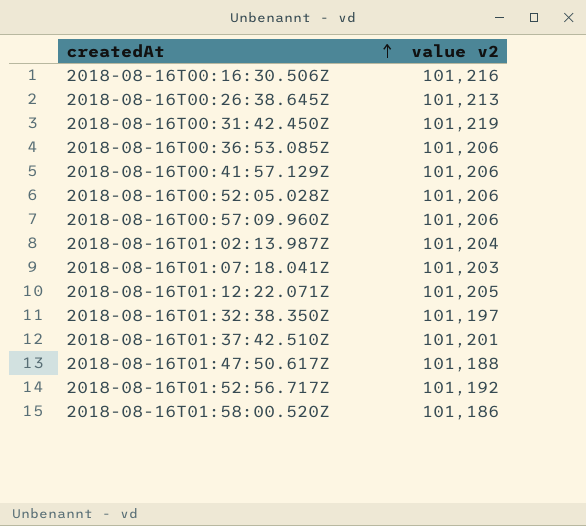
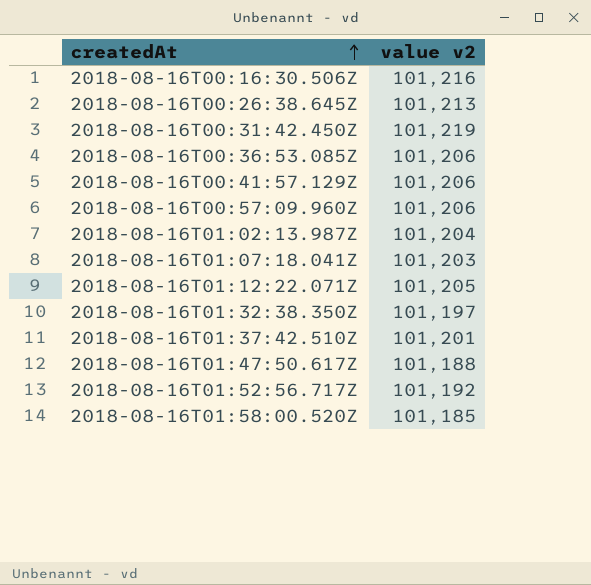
row 2018-08-16T00:52:05.028Z: 101,206 -> none
2018-08-16T01:58:00.520Z | value v2: 101,186 -> 101,185

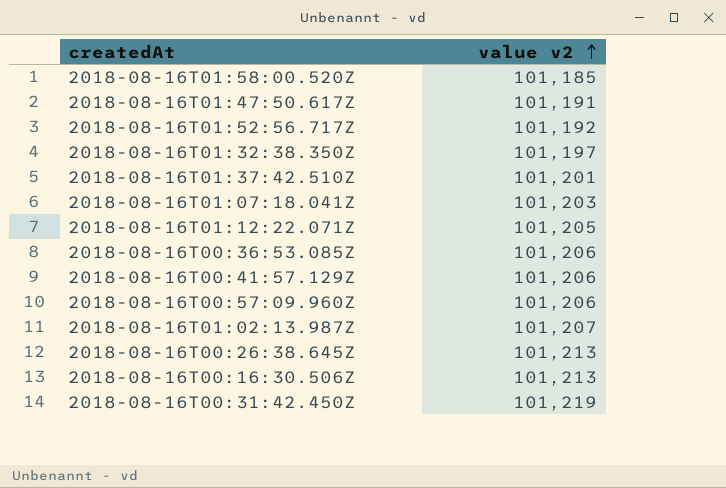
row order: createdAt ascending -> value v2 ascending
2018-08-16T01:47:50.617Z | value v2: 101,188 -> 101,191
2018-08-16T01:02:13.987Z | value v2: 101,204 -> 101,207
2018-08-16T00:16:30.506Z | value v2: 101,216 -> 101,213

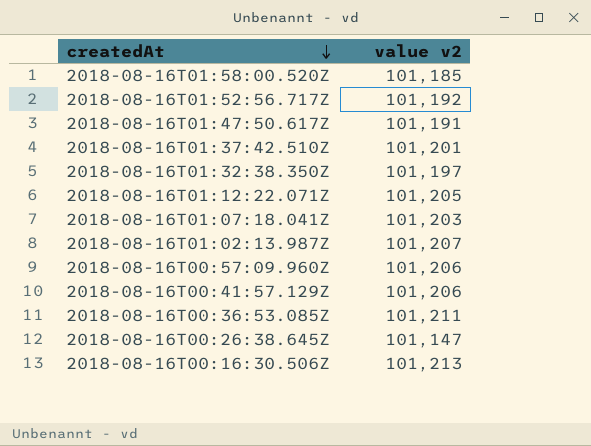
row order: value v2 ascending -> createdAt descending
row 2018-08-16T00:31:42.450Z: 101,219 -> none
2018-08-16T00:36:53.085Z | value v2: 101,206 -> 101,211
2018-08-16T00:26:38.645Z | value v2: 101,213 -> 101,147

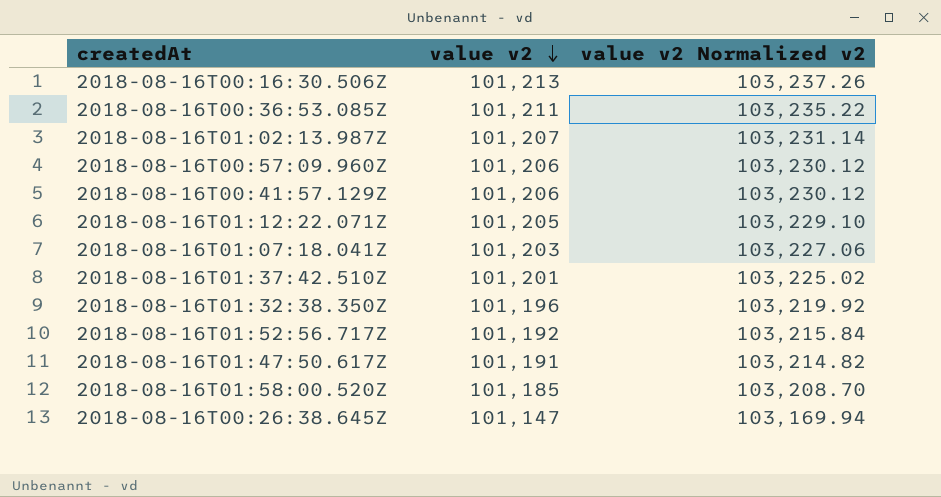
row order: createdAt descending -> value v2 descending
column value v2 Normalized v2 | formula: none -> [value v2] * 1.02
2018-08-16T01:32:38.350Z | value v2: 101,197 -> 101,196

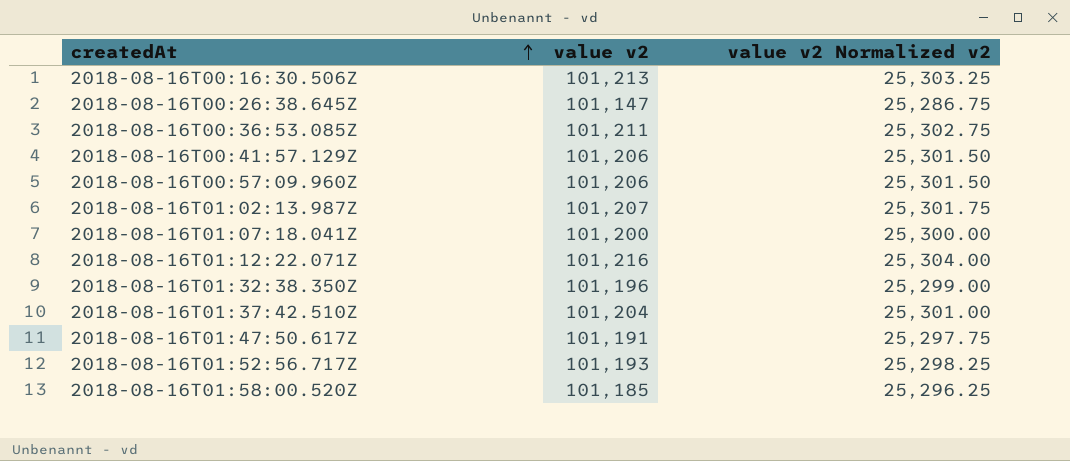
row order: value v2 descending -> createdAt ascending
column value v2 Normalized v2 | formula: [value v2] * 1.02 -> [value v2] * 0.25
2018-08-16T01:07:18.041Z | value v2: 101,203 -> 101,200
2018-08-16T01:12:22.071Z | value v2: 101,205 -> 101,216
2018-08-16T01:37:42.510Z | value v2: 101,201 -> 101,204
2018-08-16T01:52:56.717Z | value v2: 101,192 -> 101,193

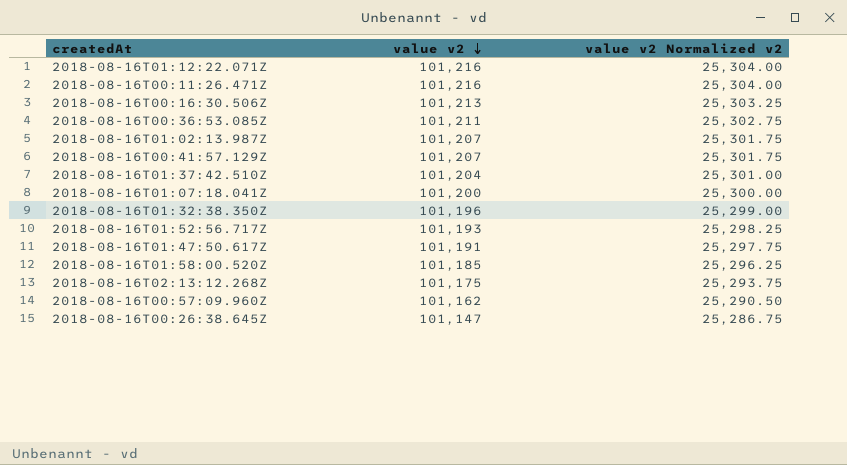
row order: createdAt ascending -> value v2 descending
row 2018-08-16T00:11:26.471Z: none -> 101,216 | 25,304.00
2018-08-16T00:41:57.129Z | value v2: 101,206 -> 101,207
2018-08-16T00:41:57.129Z | value v2 Normalized v2: 25,301.50 -> 25,301.75
row 2018-08-16T02:13:12.268Z: none -> 101,175 | 25,293.75
2018-08-16T00:57:09.960Z | value v2: 101,206 -> 101,162
2018-08-16T00:57:09.960Z | value v2 Normalized v2: 25,301.50 -> 25,290.50

